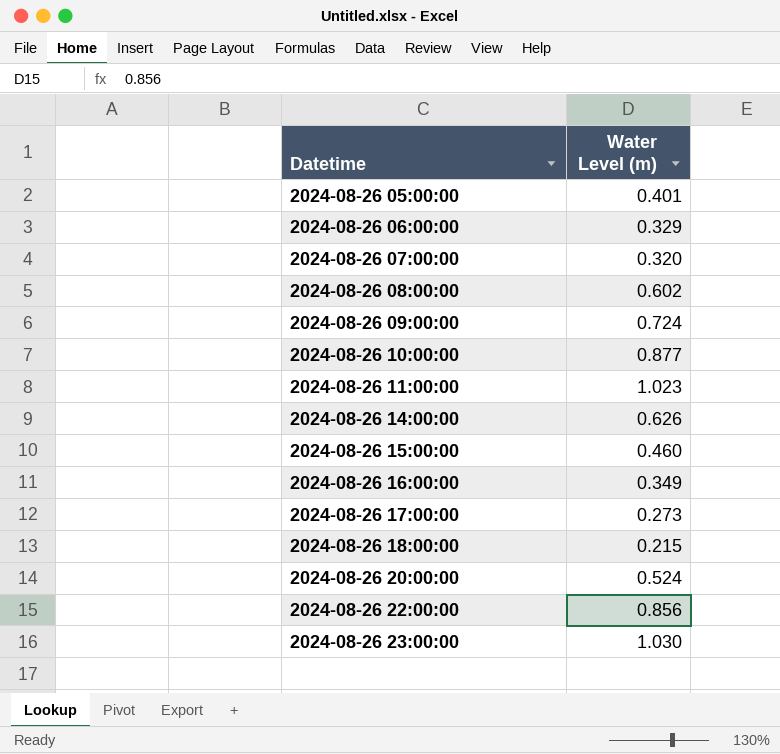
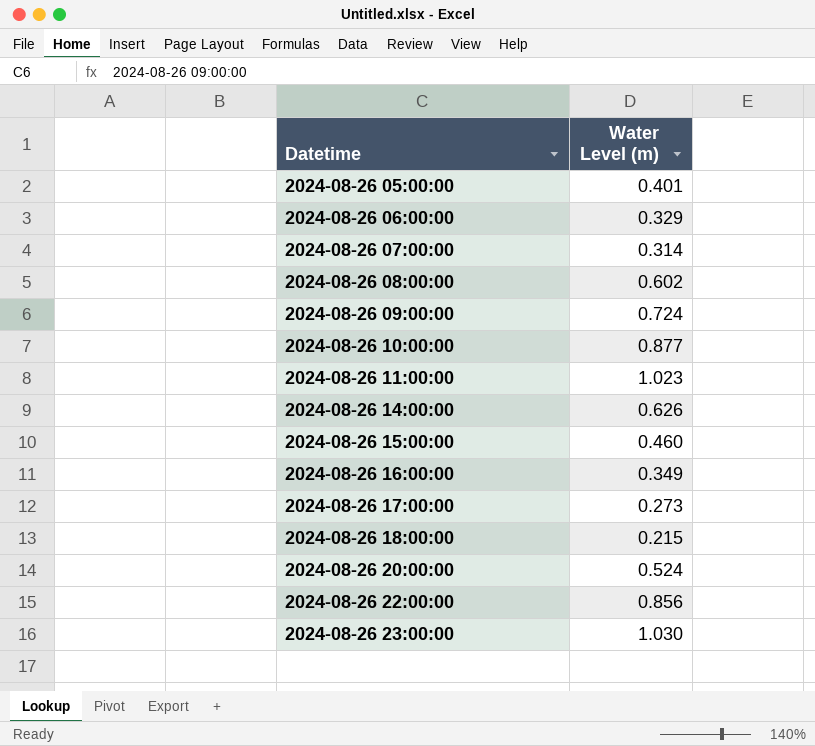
2024-08-26 07:00:00 | Water Level (m): 0.320 -> 0.314

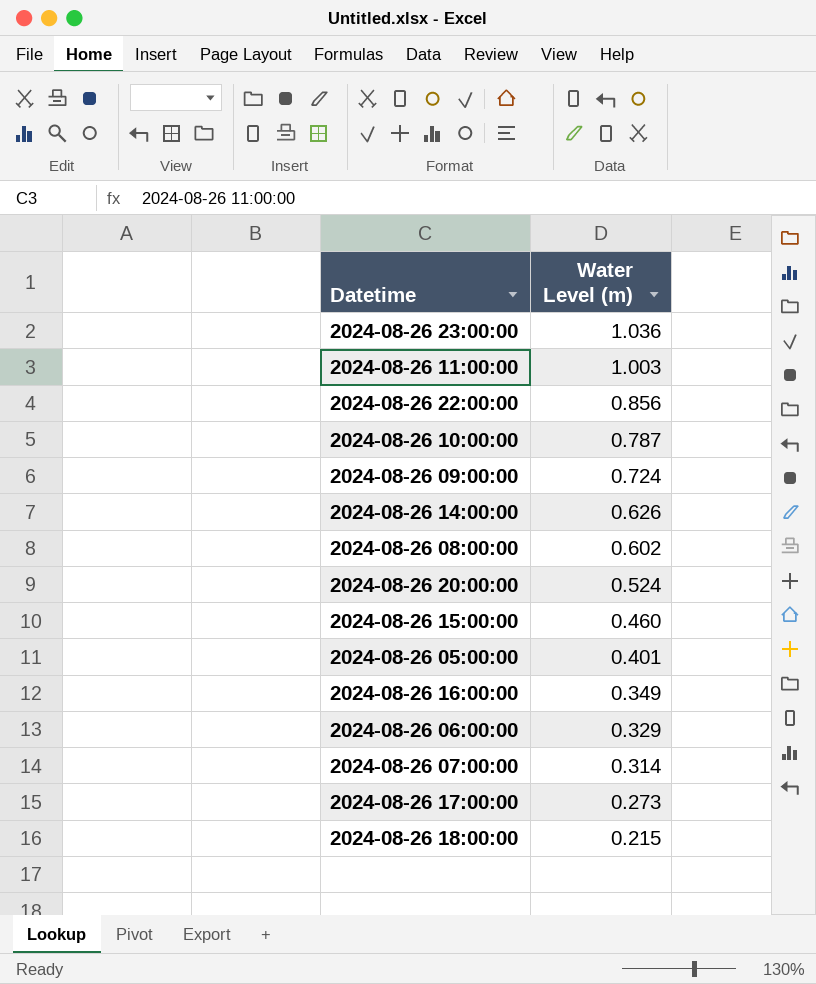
row order: Datetime ascending -> Water Level (m) descending
2024-08-26 23:00:00 | Water Level (m): 1.030 -> 1.036
2024-08-26 11:00:00 | Water Level (m): 1.023 -> 1.003
2024-08-26 10:00:00 | Water Level (m): 0.877 -> 0.787

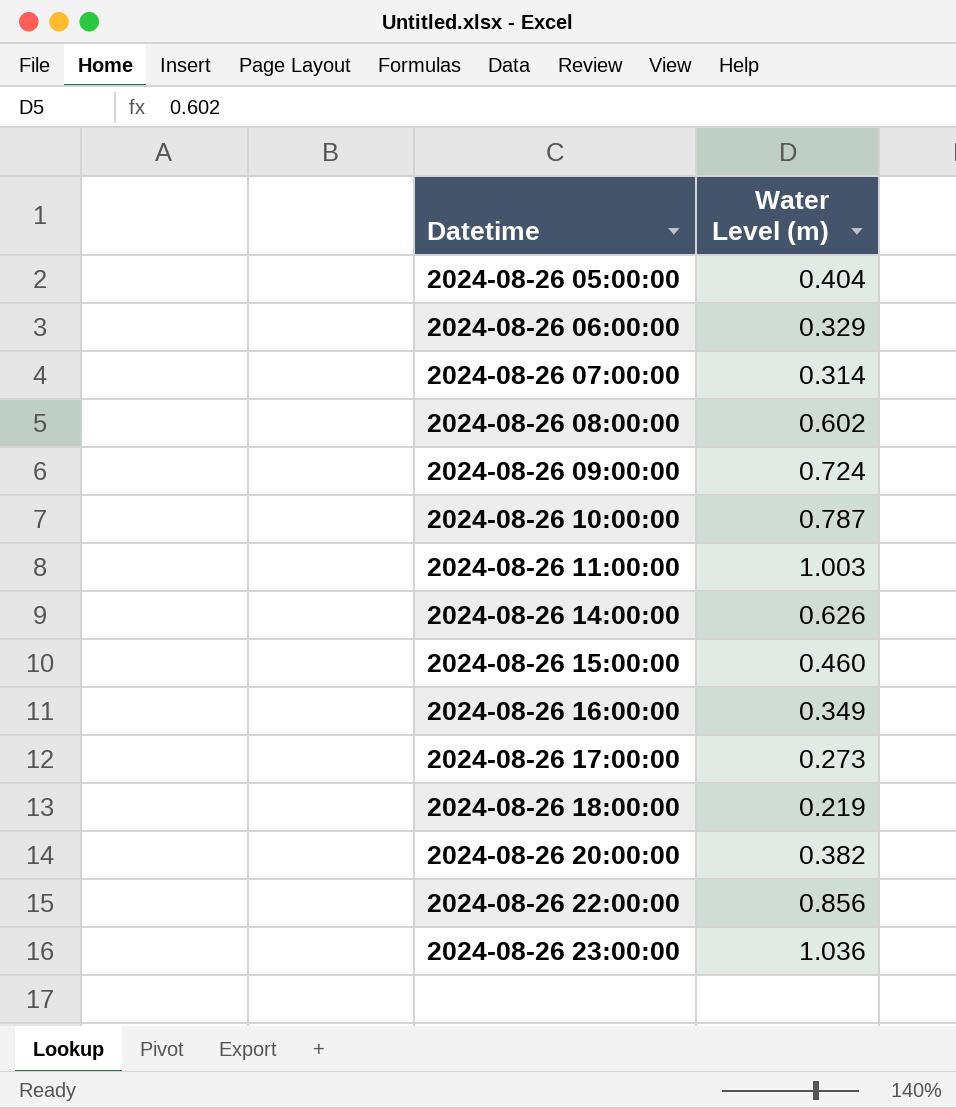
row order: Water Level (m) descending -> Datetime ascending
2024-08-26 05:00:00 | Water Level (m): 0.401 -> 0.404
2024-08-26 18:00:00 | Water Level (m): 0.215 -> 0.219
2024-08-26 20:00:00 | Water Level (m): 0.524 -> 0.382

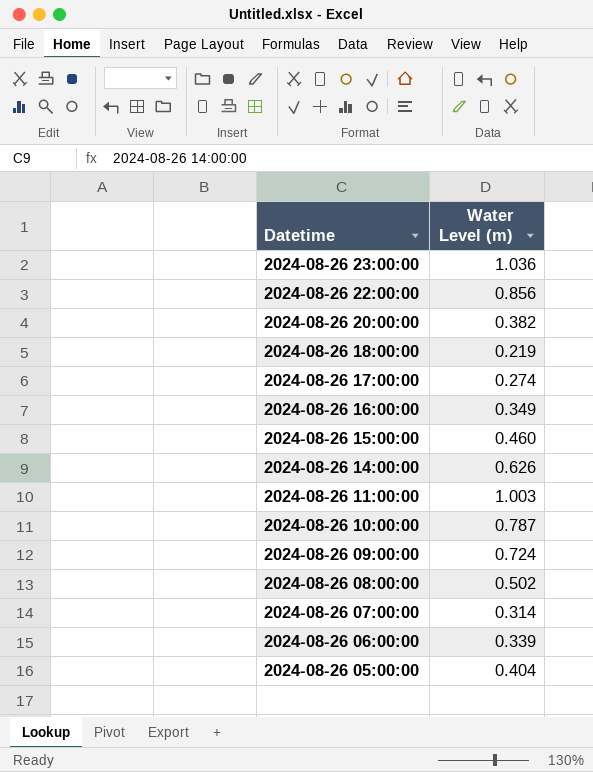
row order: Datetime ascending -> Datetime descending
2024-08-26 17:00:00 | Water Level (m): 0.273 -> 0.274
2024-08-26 08:00:00 | Water Level (m): 0.602 -> 0.502
2024-08-26 06:00:00 | Water Level (m): 0.329 -> 0.339

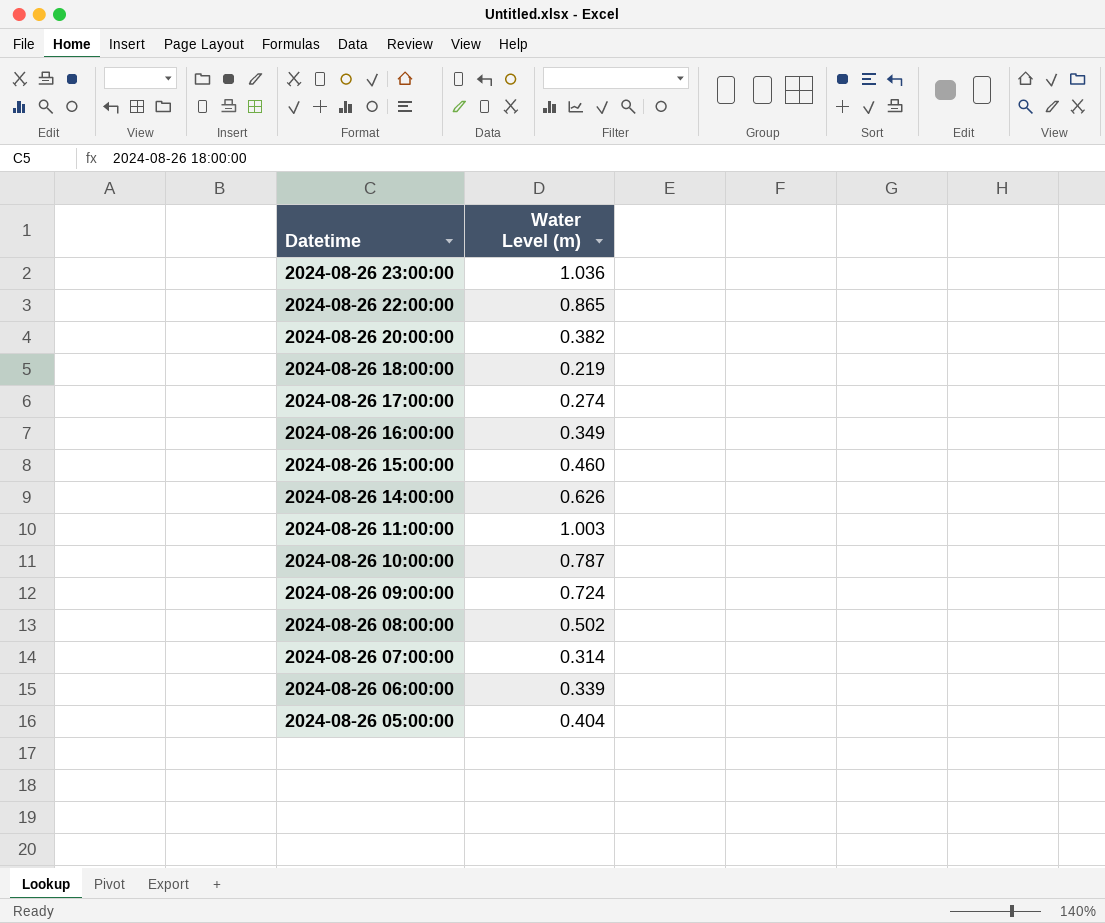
2024-08-26 22:00:00 | Water Level (m): 0.856 -> 0.865

